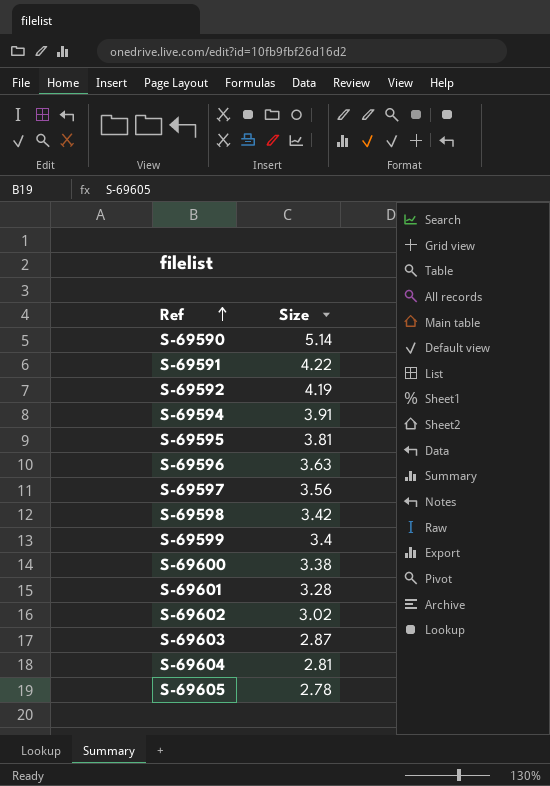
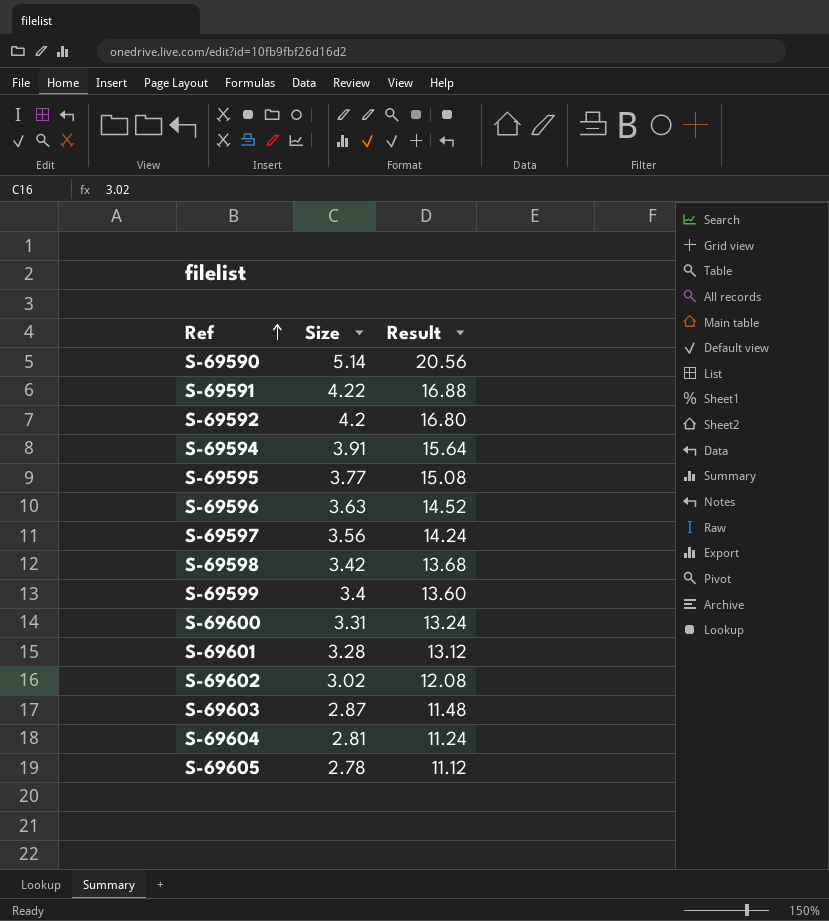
column Result | formula: none -> [Size] * 4
S-69592 | Size: 4.19 -> 4.2
S-69595 | Size: 3.81 -> 3.77
S-69600 | Size: 3.38 -> 3.31

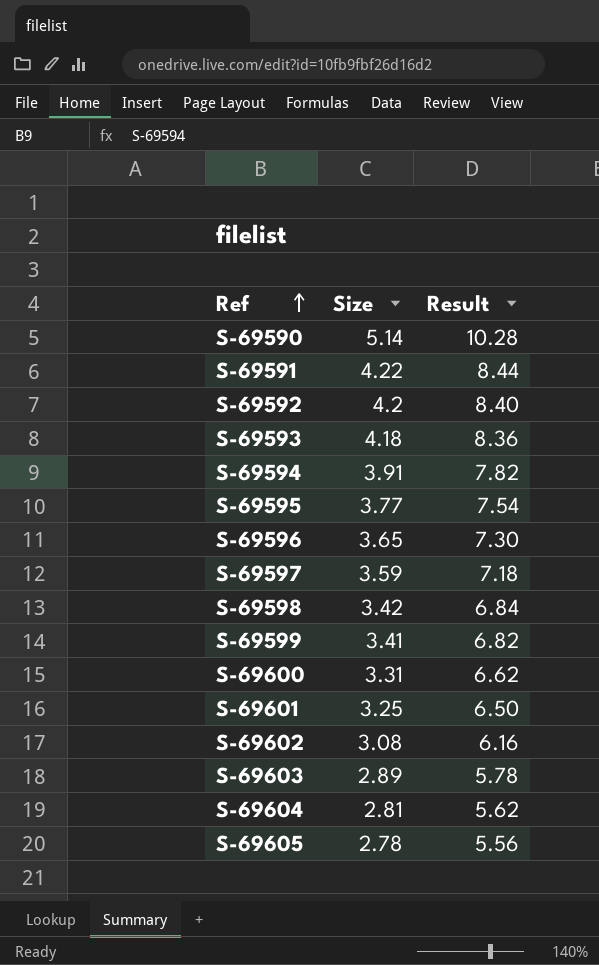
column Result | formula: [Size] * 4 -> [Size] * 2
row S-69593: none -> 4.18 | 8.36
S-69596 | Size: 3.63 -> 3.65
S-69597 | Size: 3.56 -> 3.59
S-69599 | Size: 3.4 -> 3.41
S-69601 | Size: 3.28 -> 3.25
S-69602 | Size: 3.02 -> 3.08
S-69603 | Size: 2.87 -> 2.89

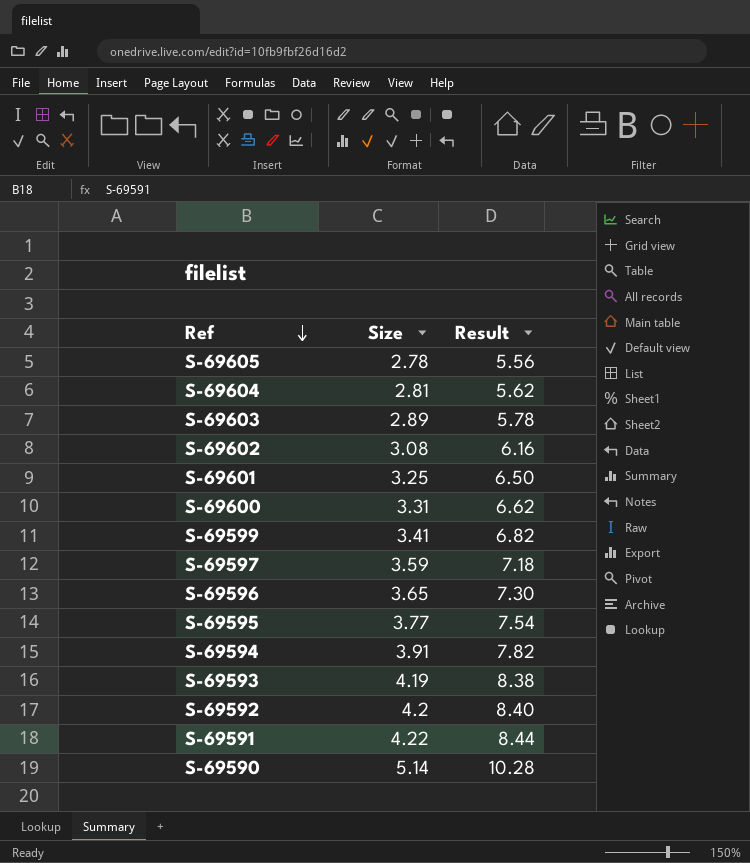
row order: Ref ascending -> Ref descending
row S-69598: 3.42 | 6.84 -> none
S-69593 | Size: 4.18 -> 4.19
S-69593 | Result: 8.36 -> 8.38

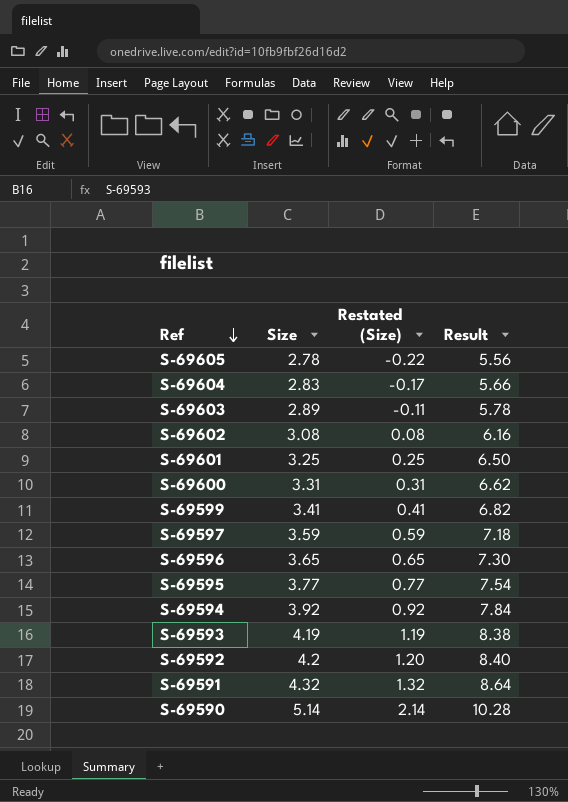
column Restated (Size) | formula: none -> [Size] - 3
S-69604 | Size: 2.81 -> 2.83
S-69604 | Result: 5.62 -> 5.66
S-69594 | Size: 3.91 -> 3.92
S-69594 | Result: 7.82 -> 7.84
S-69591 | Size: 4.22 -> 4.32
S-69591 | Result: 8.44 -> 8.64

